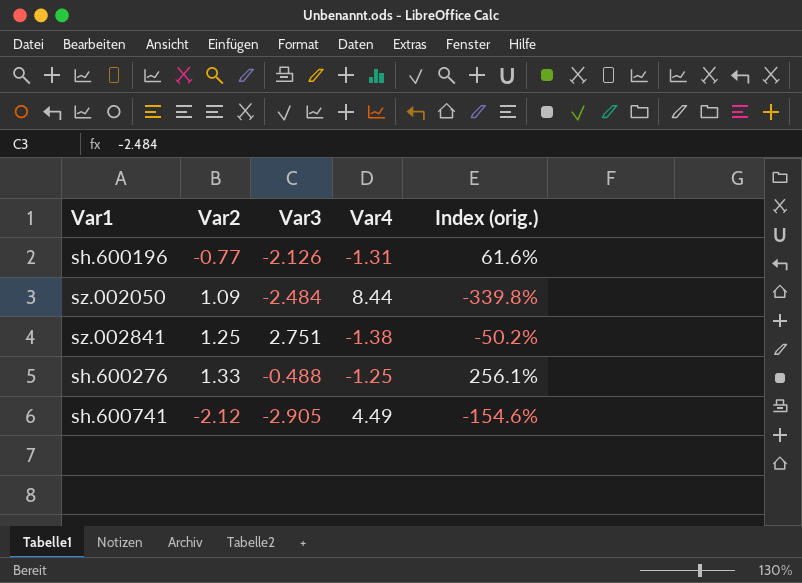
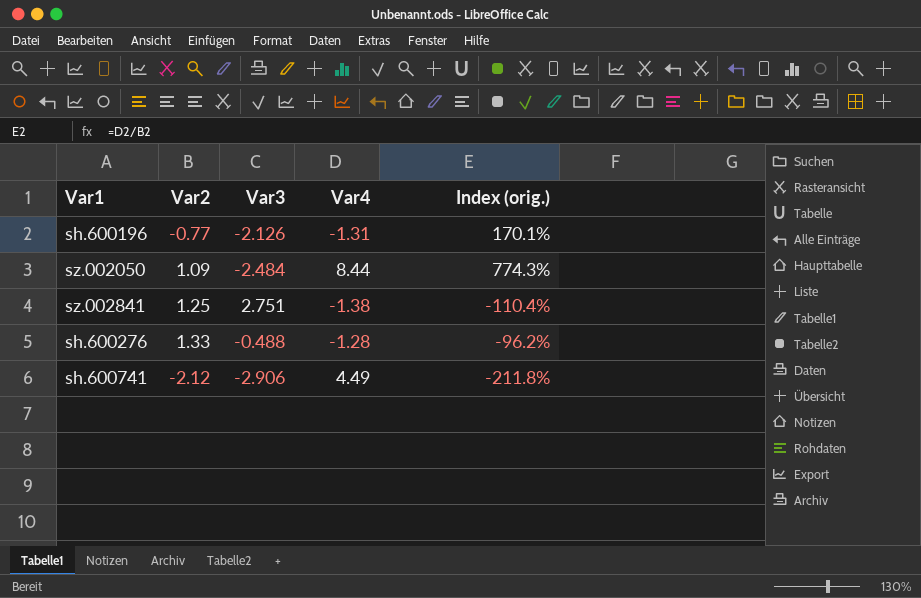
column Index (orig.) | formula: [Var4] / [Var3] -> [Var4] / [Var2]
sh.600276 | Var4: -1.25 -> -1.28
sh.600741 | Var3: -2.905 -> -2.906

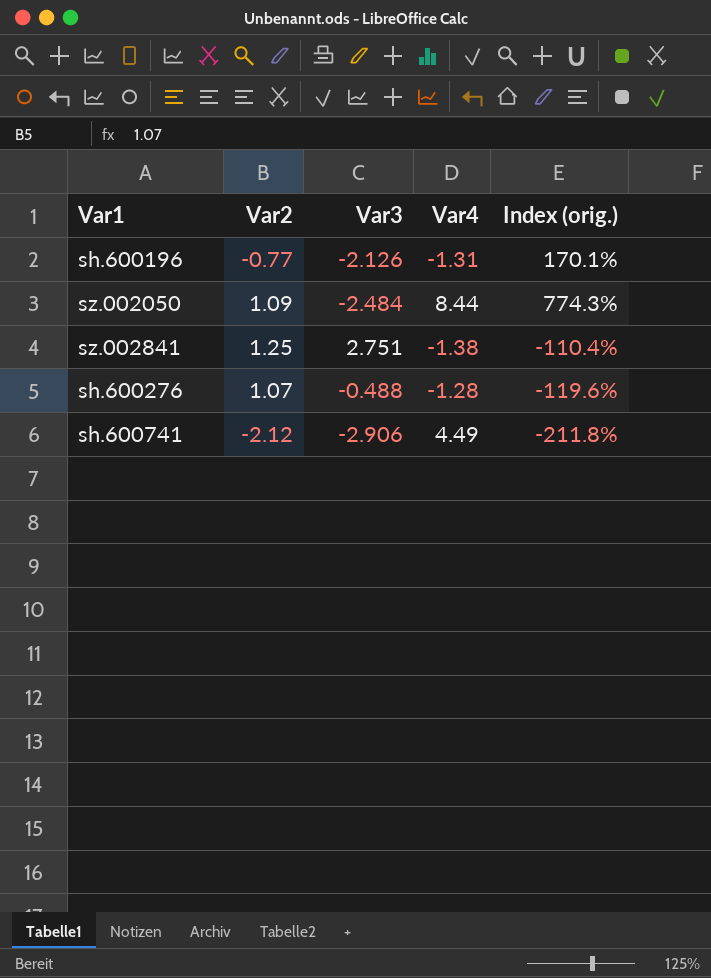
sh.600276 | Var2: 1.33 -> 1.07
sh.600276 | Index (orig.): -96.2% -> -119.6%

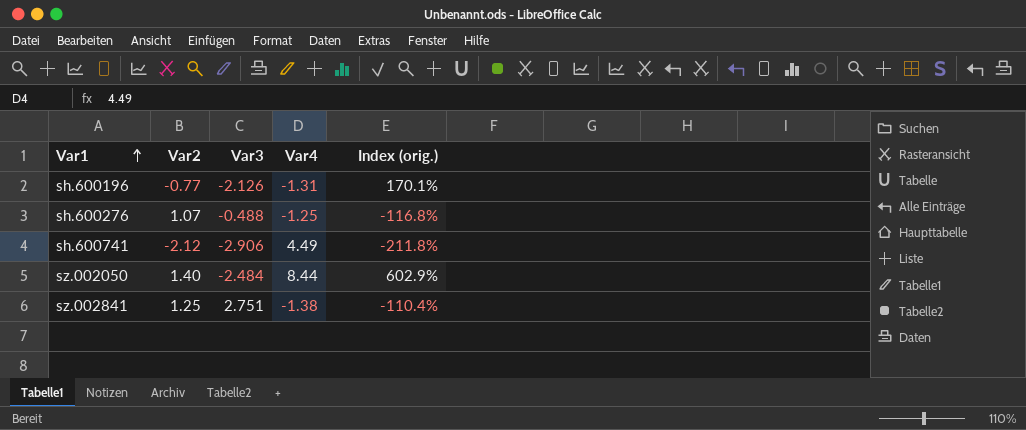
row order: none -> Var1 ascending
sh.600276 | Var4: -1.28 -> -1.25
sh.600276 | Index (orig.): -119.6% -> -116.8%
sz.002050 | Var2: 1.09 -> 1.40
sz.002050 | Index (orig.): 774.3% -> 602.9%

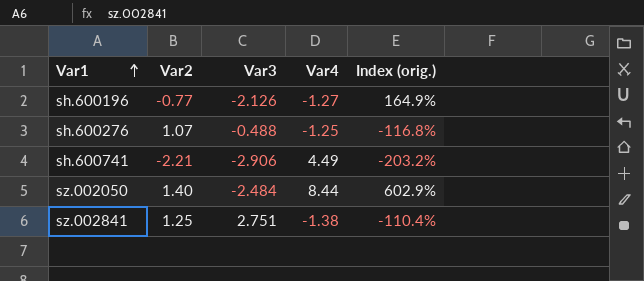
sh.600196 | Var4: -1.31 -> -1.27
sh.600196 | Index (orig.): 170.1% -> 164.9%
sh.600741 | Var2: -2.12 -> -2.21
sh.600741 | Index (orig.): -211.8% -> -203.2%

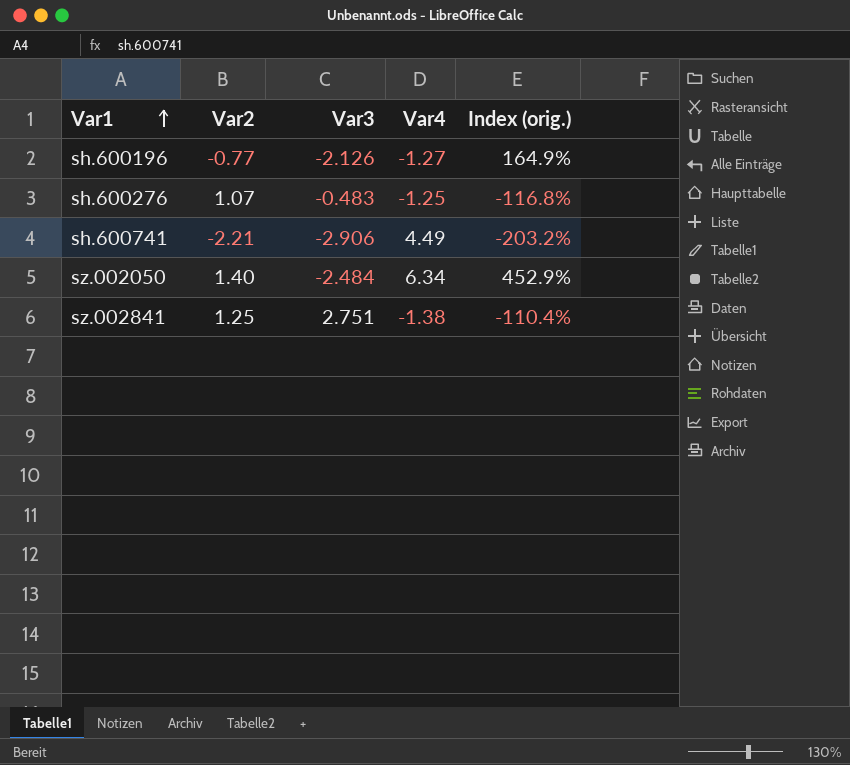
sh.600276 | Var3: -0.488 -> -0.483
sz.002050 | Var4: 8.44 -> 6.34
sz.002050 | Index (orig.): 602.9% -> 452.9%

